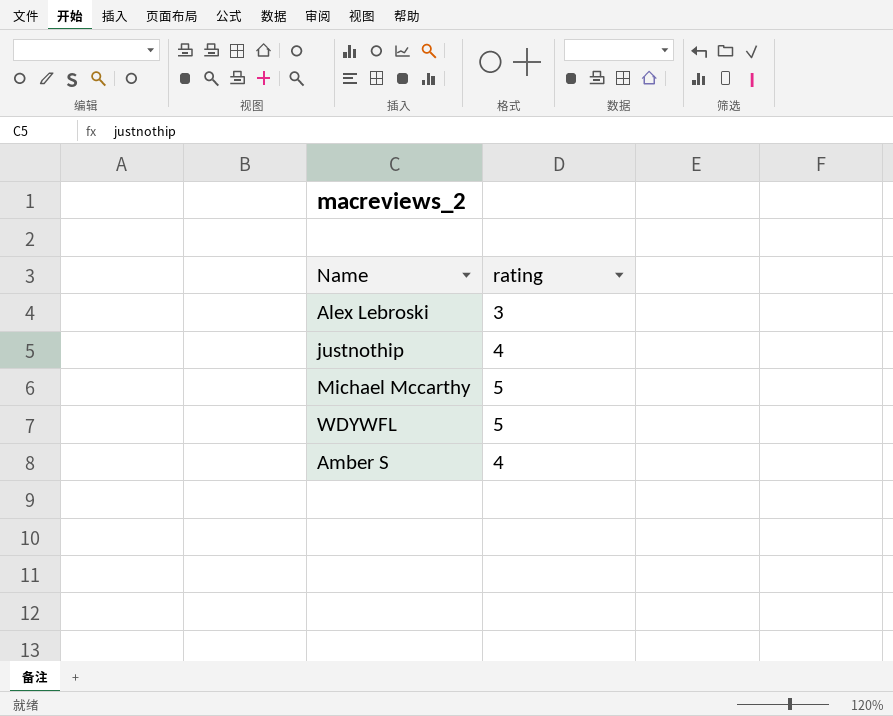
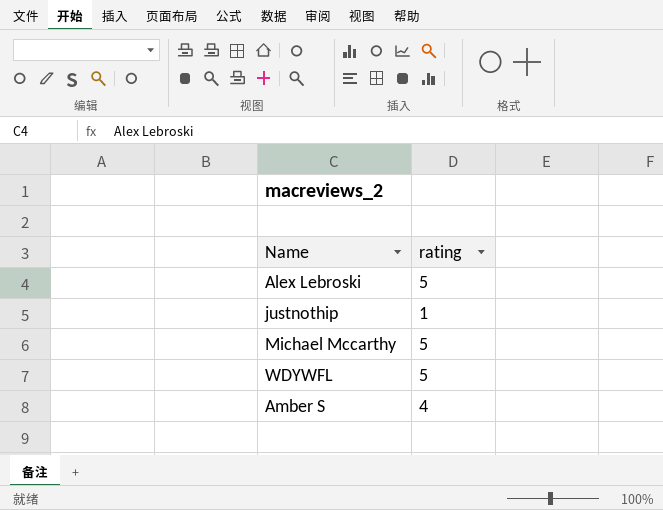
Alex Lebroski | rating: 3 -> 5
justnothip | rating: 4 -> 1

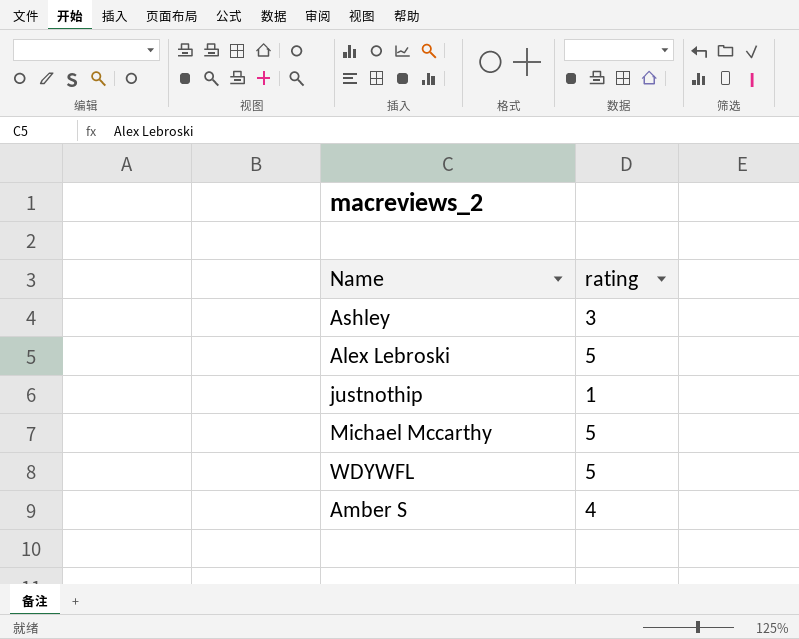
row Ashley: none -> 3

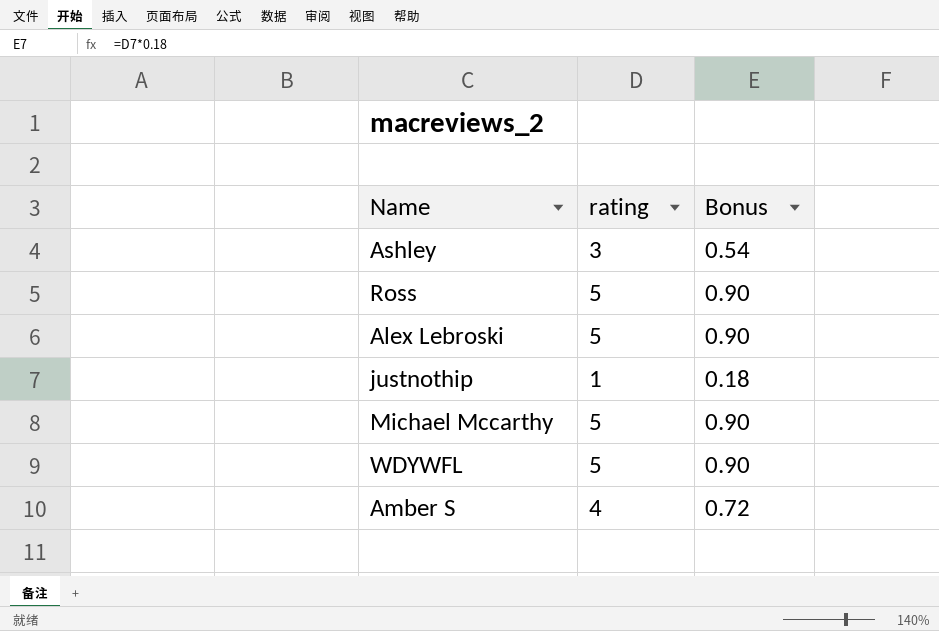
column Bonus | formula: none -> [rating] * 0.18
row Ross: none -> 5 | 0.90

